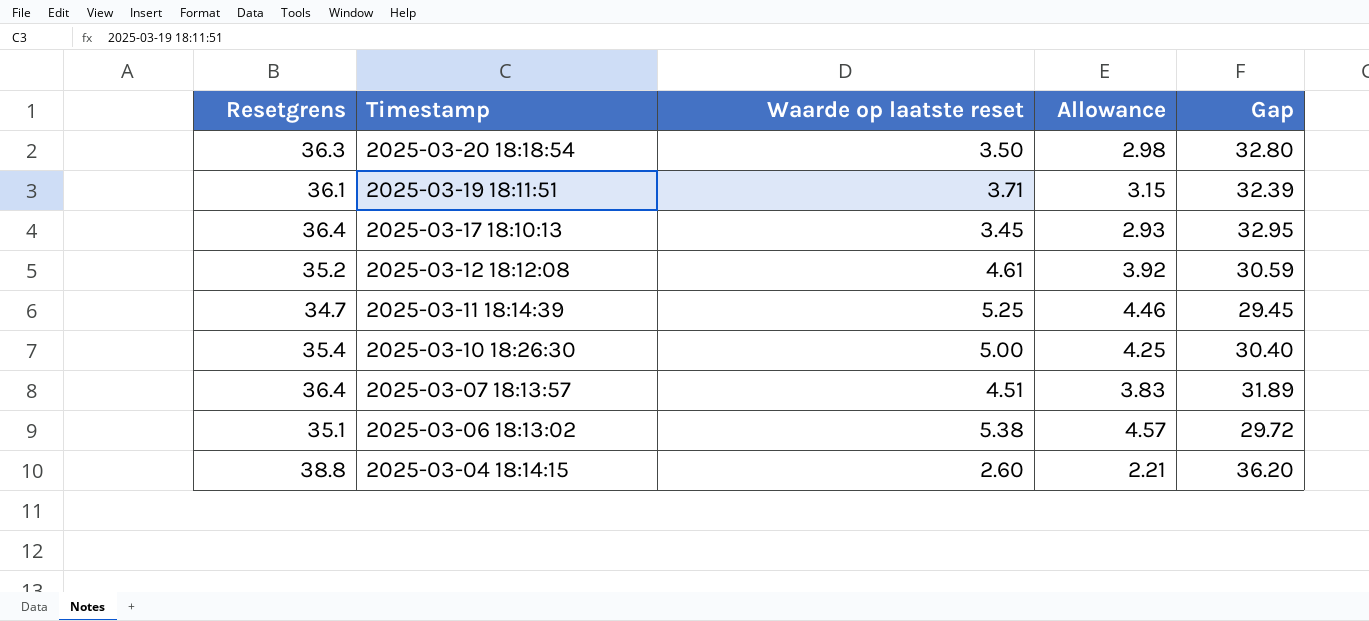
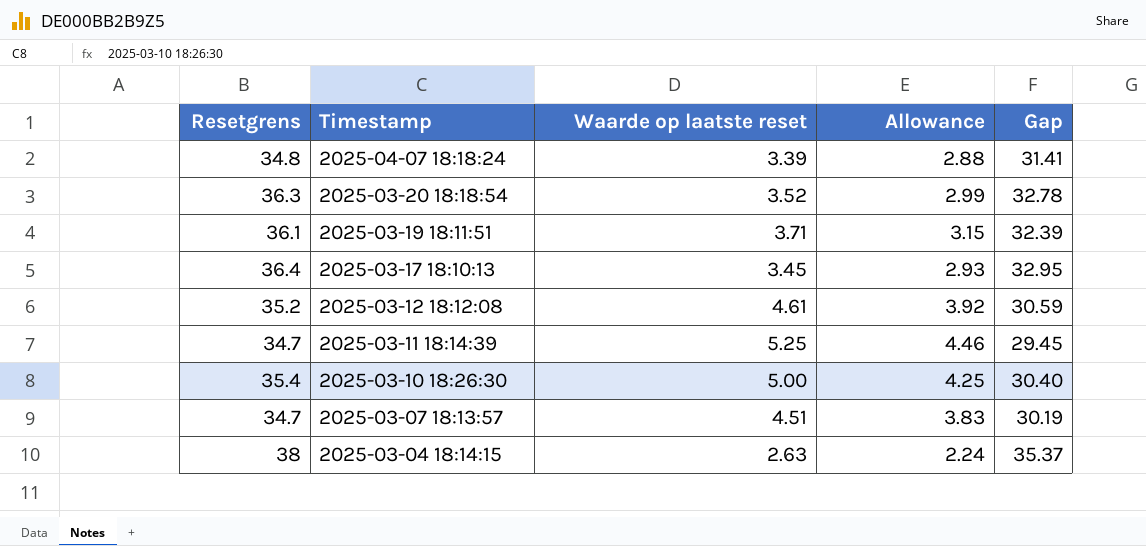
row 2025-03-06 18:13:02: 35.1 | 5.38 | 4.57 | 29.72 -> none
row 2025-04-07 18:18:24: none -> 34.8 | 3.39 | 2.88 | 31.41
2025-03-20 18:18:54 | Waarde op laatste reset: 3.50 -> 3.52
2025-03-20 18:18:54 | Allowance: 2.98 -> 2.99
2025-03-20 18:18:54 | Gap: 32.80 -> 32.78
2025-03-07 18:13:57 | Resetgrens: 36.4 -> 34.7
2025-03-07 18:13:57 | Gap: 31.89 -> 30.19
2025-03-04 18:14:15 | Resetgrens: 38.8 -> 38
2025-03-04 18:14:15 | Waarde op laatste reset: 2.60 -> 2.63
2025-03-04 18:14:15 | Allowance: 2.21 -> 2.24
2025-03-04 18:14:15 | Gap: 36.20 -> 35.37

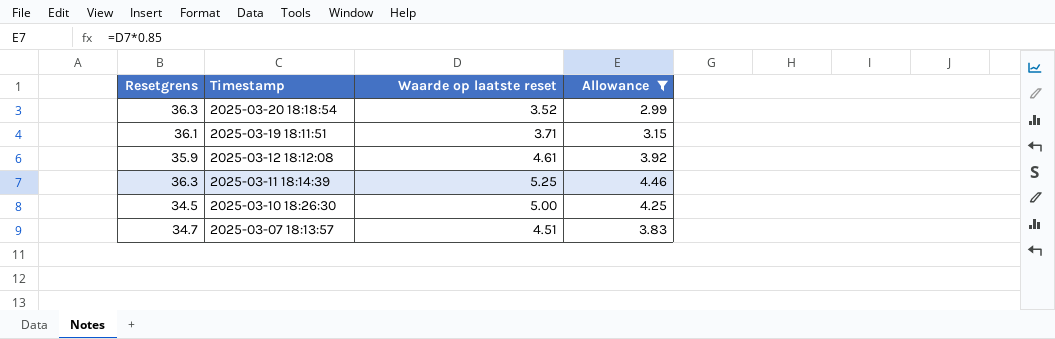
filter: none -> Allowance >= 2.99
column Gap | formula: [Resetgrens] - [Waarde op laatste reset] -> none
2025-03-12 18:12:08 | Resetgrens: 35.2 -> 35.9
2025-03-11 18:14:39 | Resetgrens: 34.7 -> 36.3
2025-03-10 18:26:30 | Resetgrens: 35.4 -> 34.5

